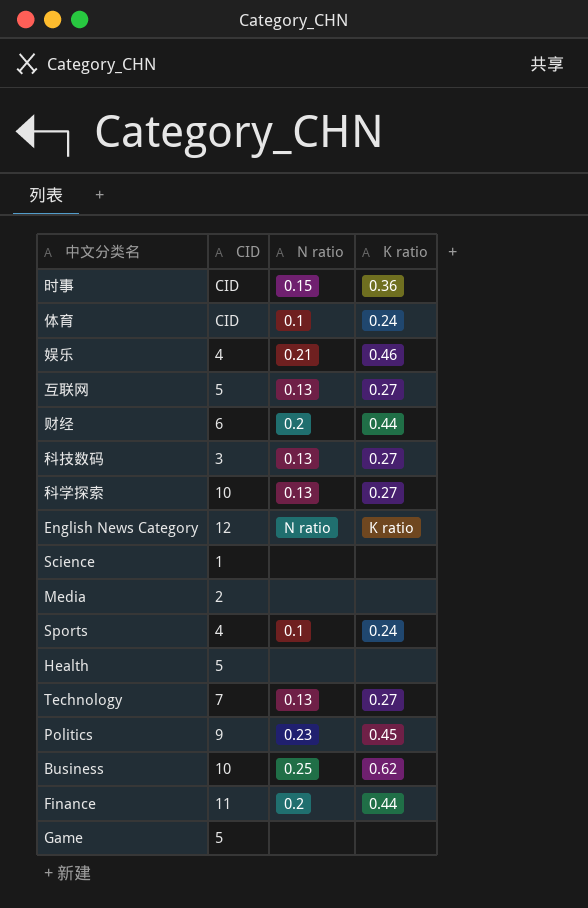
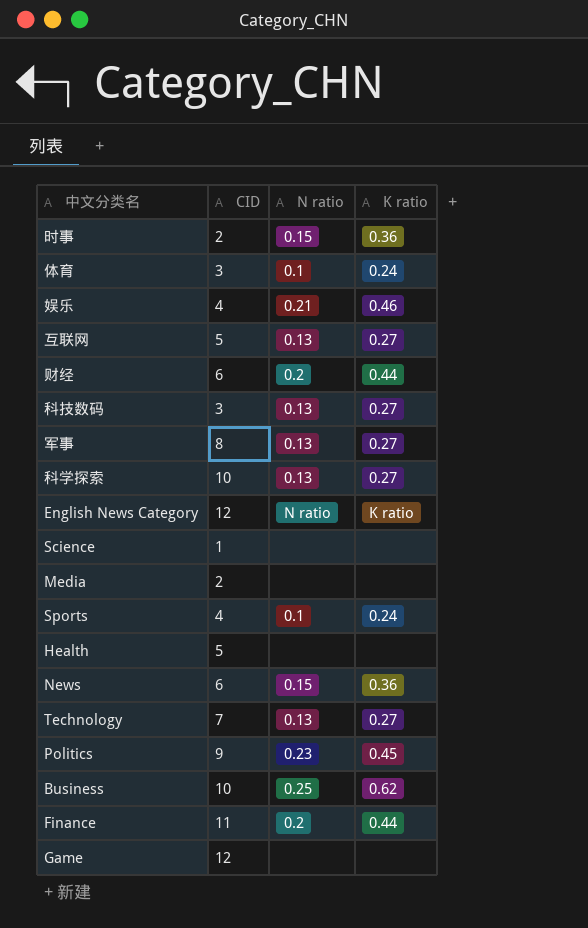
时事 | CID: CID -> 2
体育 | CID: CID -> 3
row 军事: none -> 8 | 0.13 | 0.27
row News: none -> 6 | 0.15 | 0.36
Game | CID: 5 -> 12

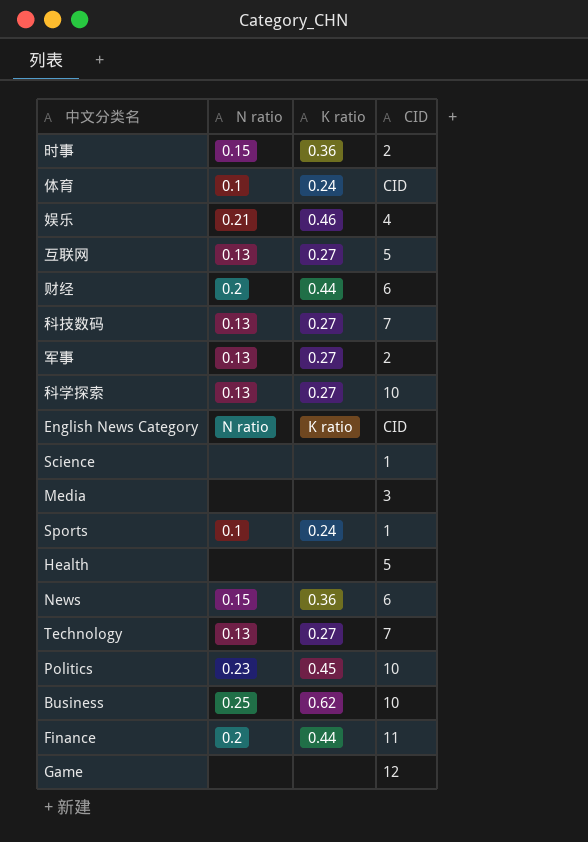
column CID | position: 2 -> 4
体育 | CID: 3 -> CID
科技数码 | CID: 3 -> 7
军事 | CID: 8 -> 2
English News Category | CID: 12 -> CID
Media | CID: 2 -> 3
Sports | CID: 4 -> 1
Politics | CID: 9 -> 10

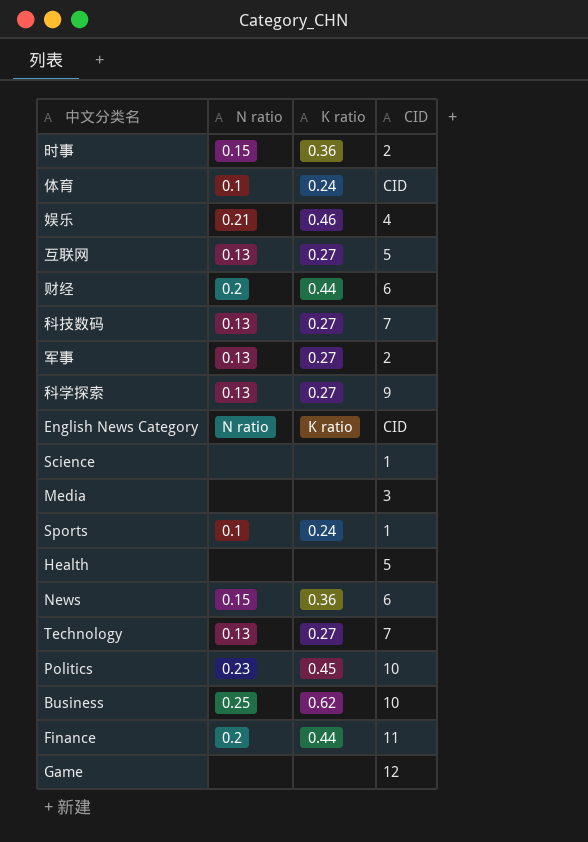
科学探索 | CID: 10 -> 9

